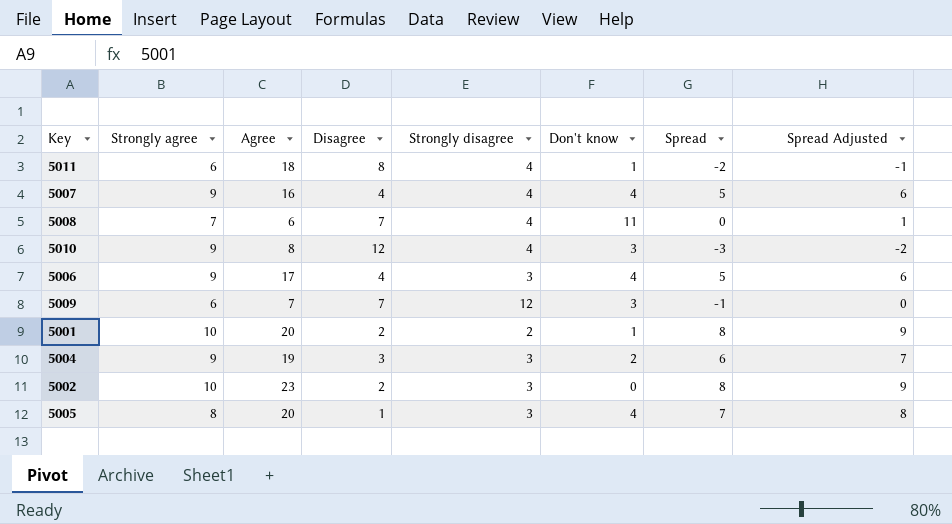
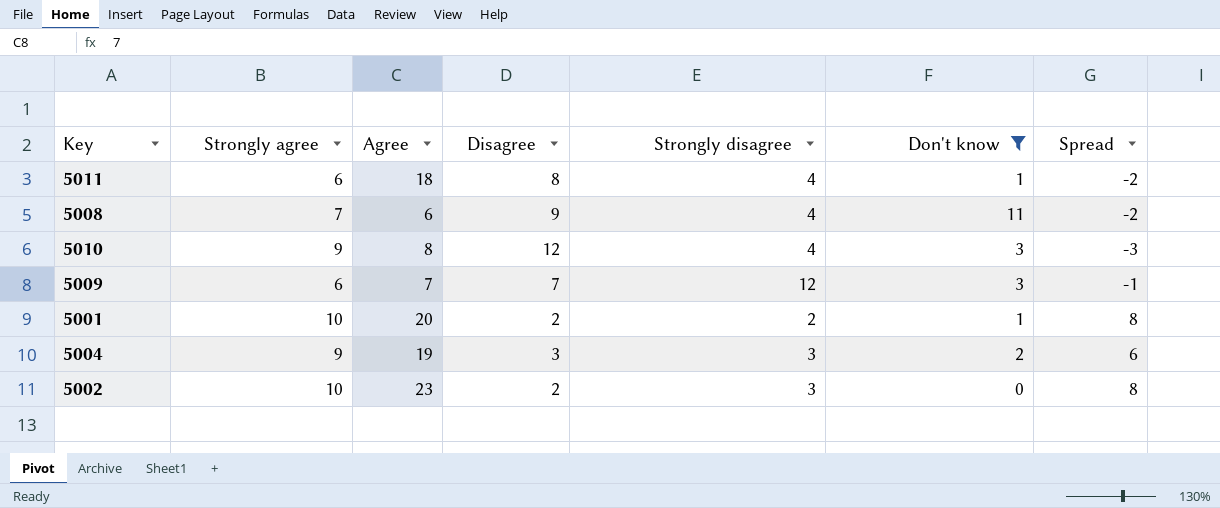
filter: none -> Don't know != 4
column Spread Adjusted | formula: [Spread] + 1 -> none
5008 | Disagree: 7 -> 9
5008 | Spread: 0 -> -2

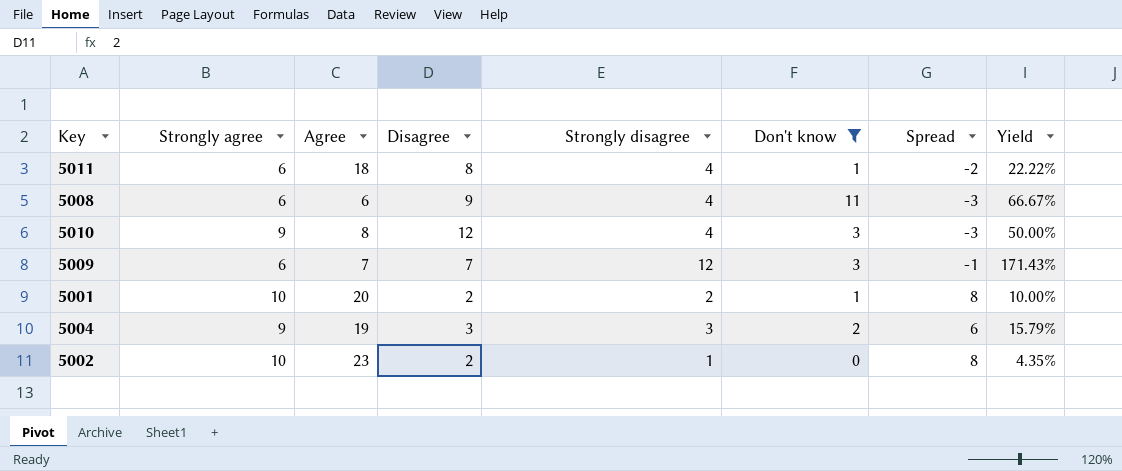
column Yield | formula: none -> [Strongly disagree] / [Agree]
5008 | Strongly agree: 7 -> 6
5008 | Spread: -2 -> -3
5002 | Strongly disagree: 3 -> 1

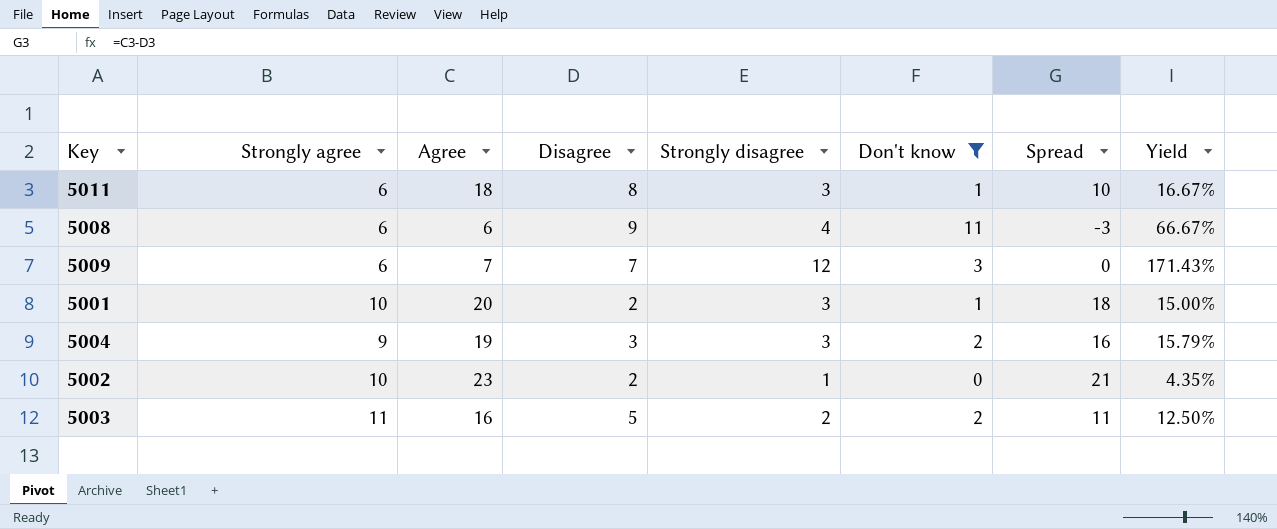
column Spread | formula: [Strongly agree] - [Disagree] -> [Agree] - [Disagree]
row 5010: 9 | 8 | 12 | 4 | 3 | -3 | 50.00% -> none
5011 | Strongly disagree: 4 -> 3
5011 | Yield: 22.22% -> 16.67%
5001 | Strongly disagree: 2 -> 3
5001 | Yield: 10.00% -> 15.00%
row 5003: none -> 11 | 16 | 5 | 2 | 2 | 11 | 12.50%

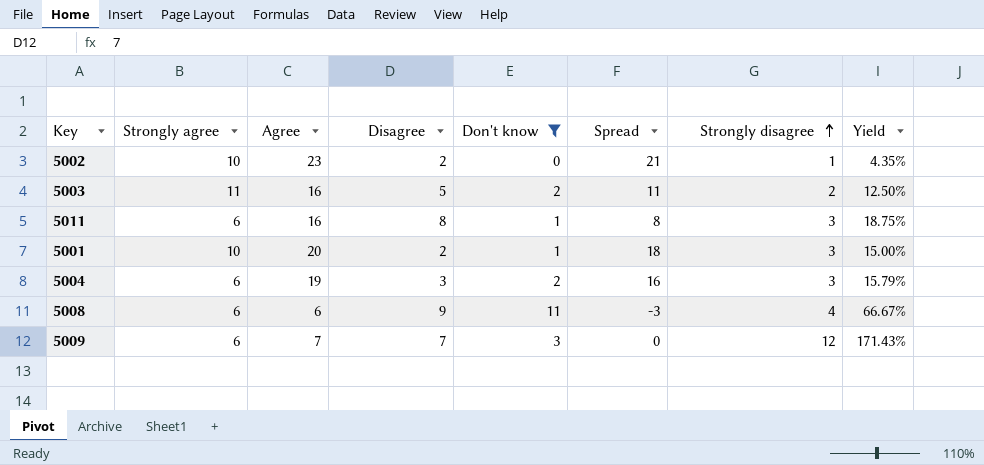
row order: none -> Strongly disagree ascending
column Strongly disagree | position: 5 -> 7
5011 | Agree: 18 -> 16
5011 | Spread: 10 -> 8
5011 | Yield: 16.67% -> 18.75%
5004 | Strongly agree: 9 -> 6

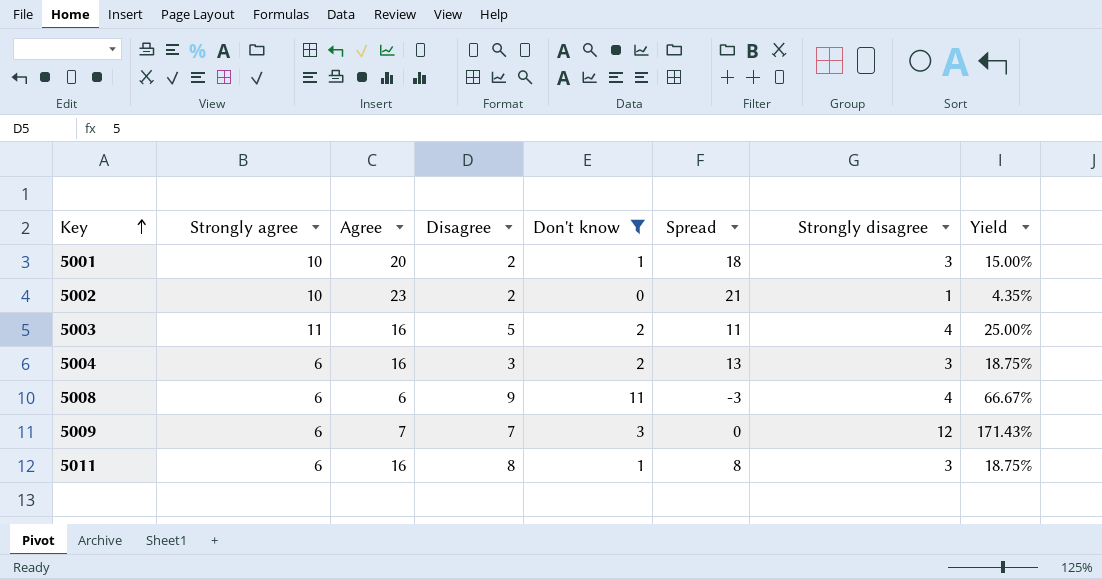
row order: Strongly disagree ascending -> Key ascending
5003 | Strongly disagree: 2 -> 4
5003 | Yield: 12.50% -> 25.00%
5004 | Agree: 19 -> 16
5004 | Spread: 16 -> 13
5004 | Yield: 15.79% -> 18.75%

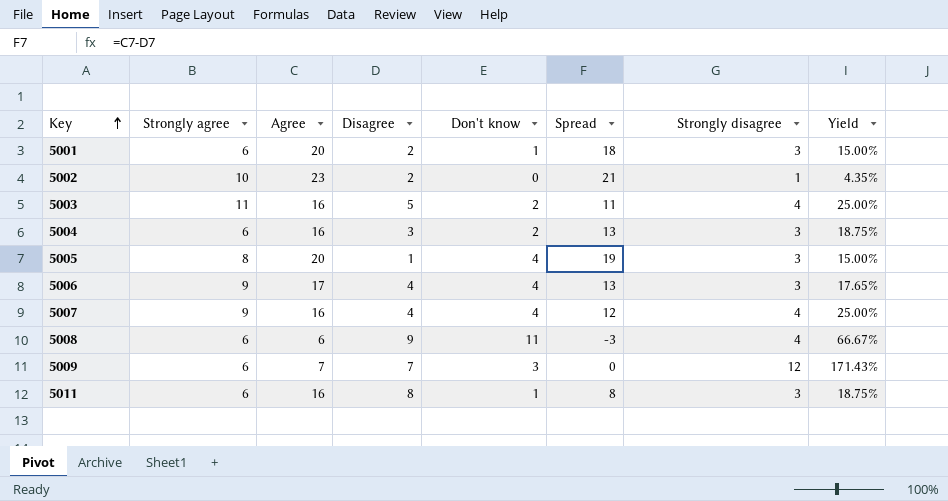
filter: Don't know != 4 -> none
5001 | Strongly agree: 10 -> 6

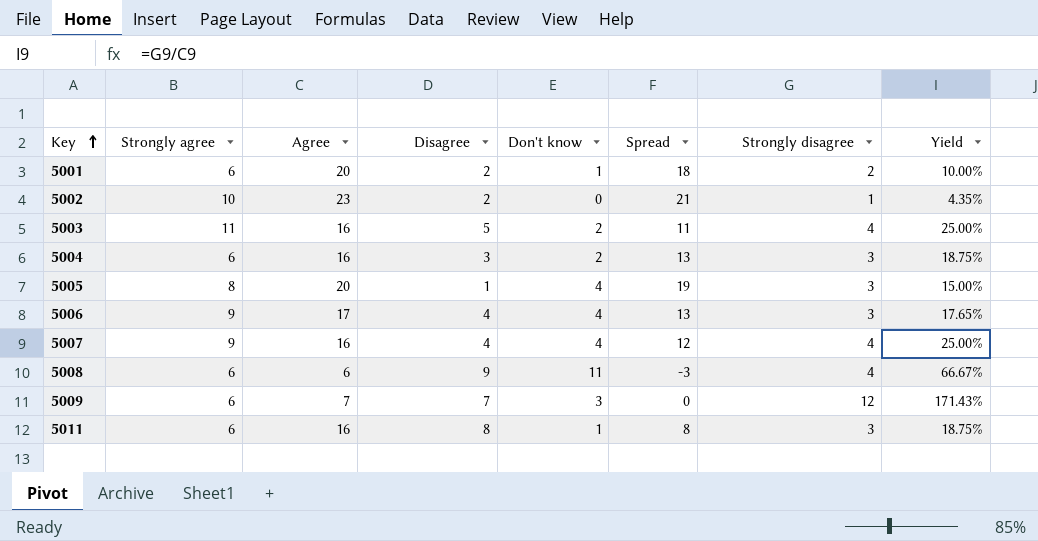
5001 | Strongly disagree: 3 -> 2
5001 | Yield: 15.00% -> 10.00%

